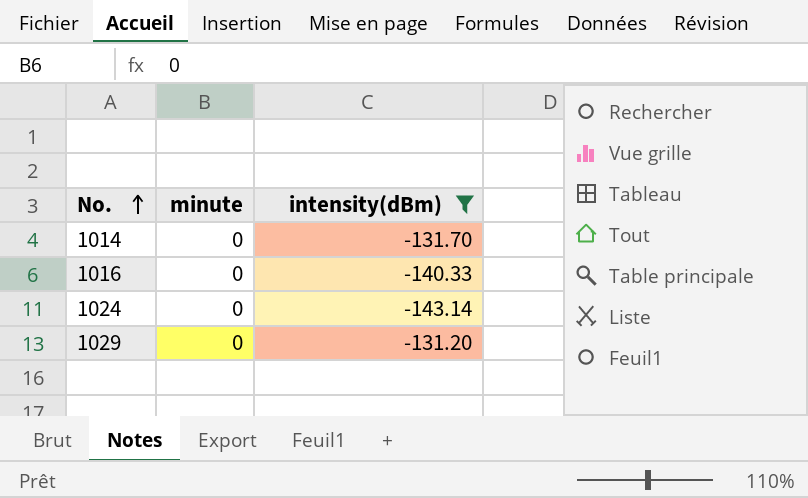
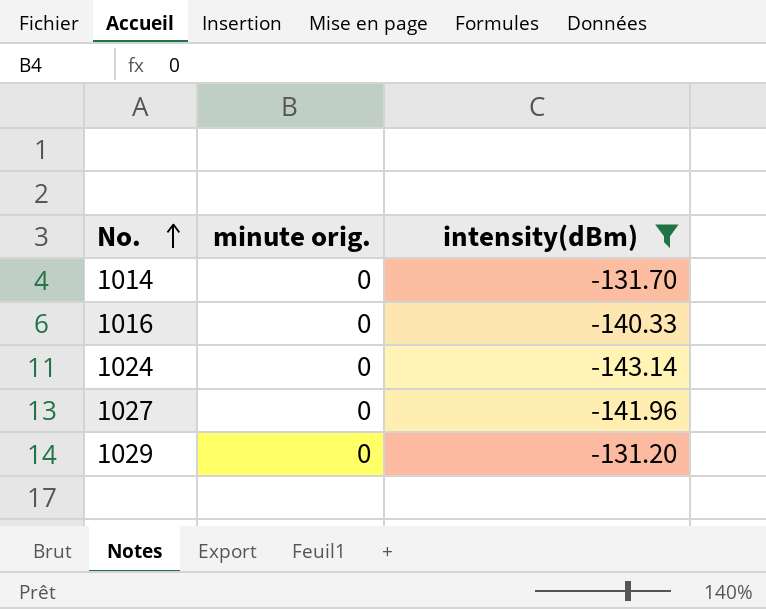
column name: minute -> minute orig.
row 1027: none -> 0 | -141.96

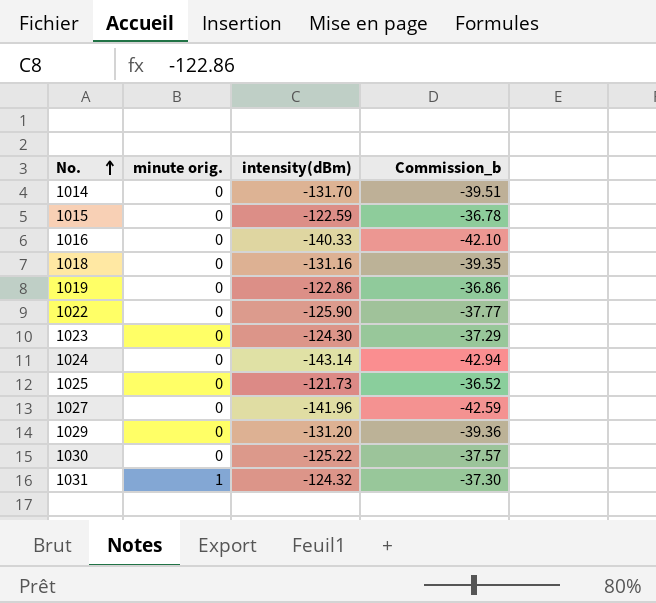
filter: intensity(dBm) <= -131.20 -> none
column Commission_b | formula: none -> [intensity(dBm)] * 0.3

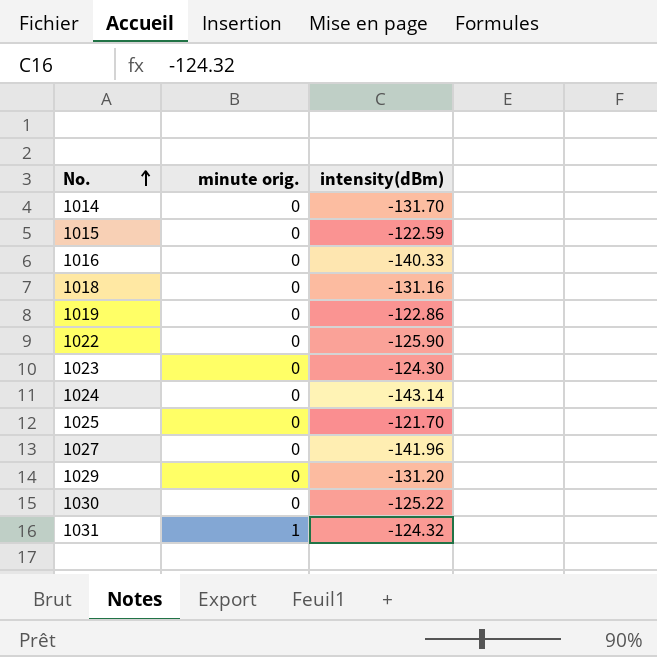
column Commission_b | formula: [intensity(dBm)] * 0.3 -> none
1025 | intensity(dBm): -121.73 -> -121.70

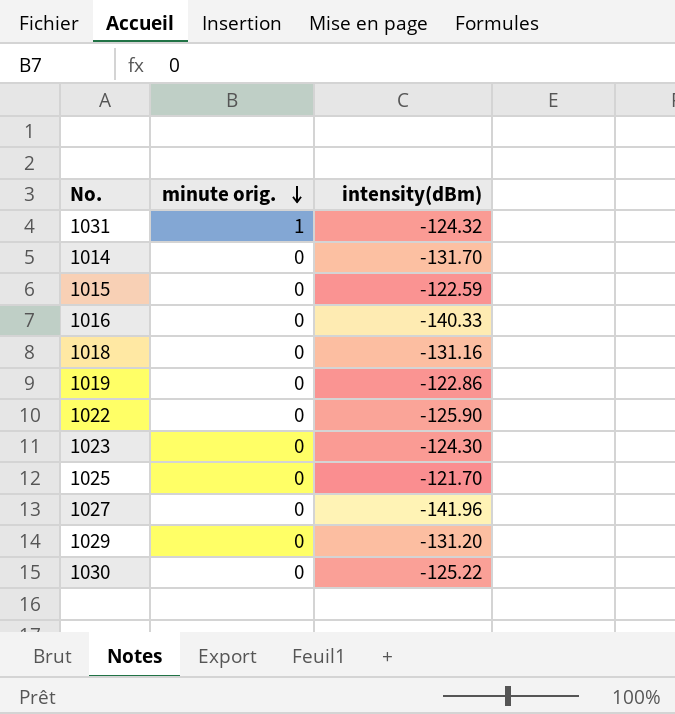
row order: No. ascending -> minute orig. descending
row 1024: 0 | -143.14 -> none

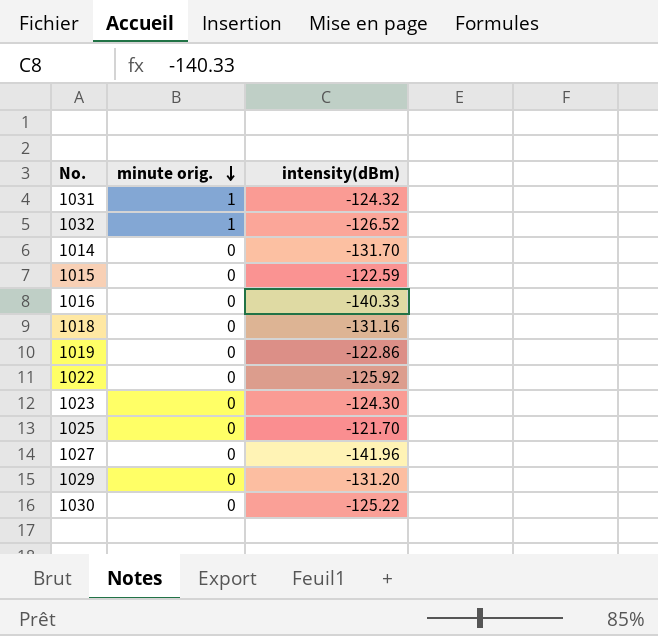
row 1032: none -> 1 | -126.52
1022 | intensity(dBm): -125.90 -> -125.92

